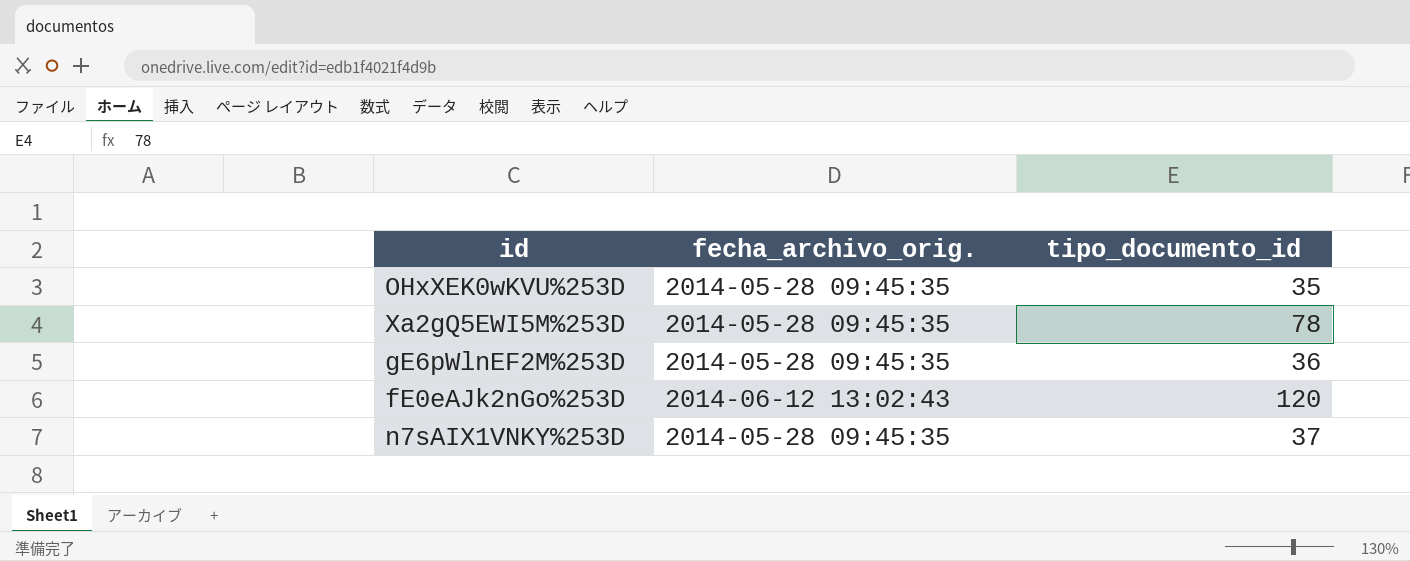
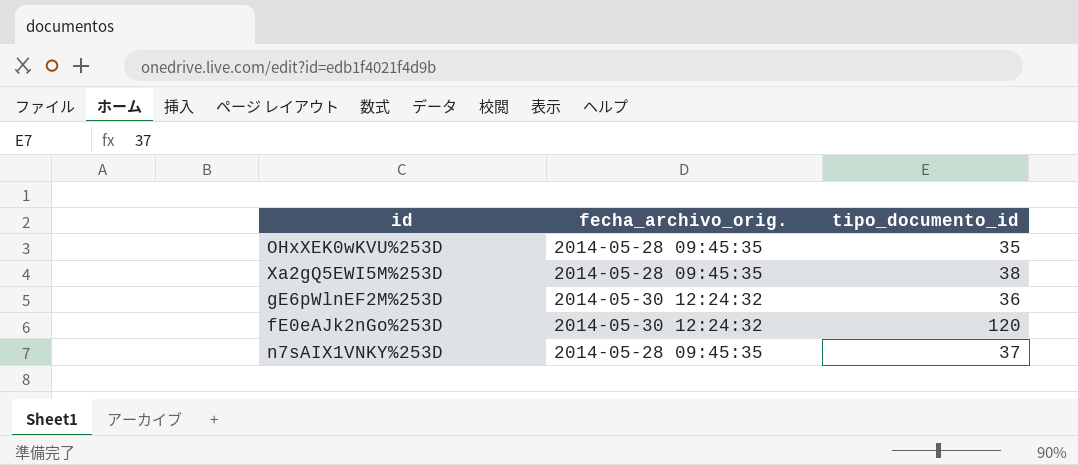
Xa2gQ5EWI5M%253D | tipo_documento_id: 78 -> 38
gE6pWlnEF2M%253D | fecha_archivo_orig.: 2014-05-28 09:45:35 -> 2014-05-30 12:24:32
fE0eAJk2nGo%253D | fecha_archivo_orig.: 2014-06-12 13:02:43 -> 2014-05-30 12:24:32

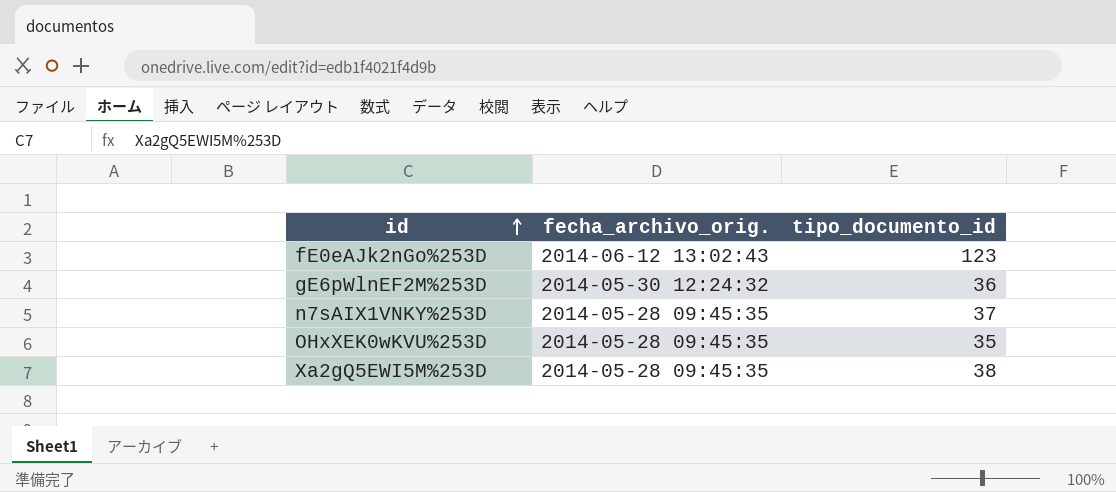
row order: none -> id ascending
fE0eAJk2nGo%253D | fecha_archivo_orig.: 2014-05-30 12:24:32 -> 2014-06-12 13:02:43
fE0eAJk2nGo%253D | tipo_documento_id: 120 -> 123

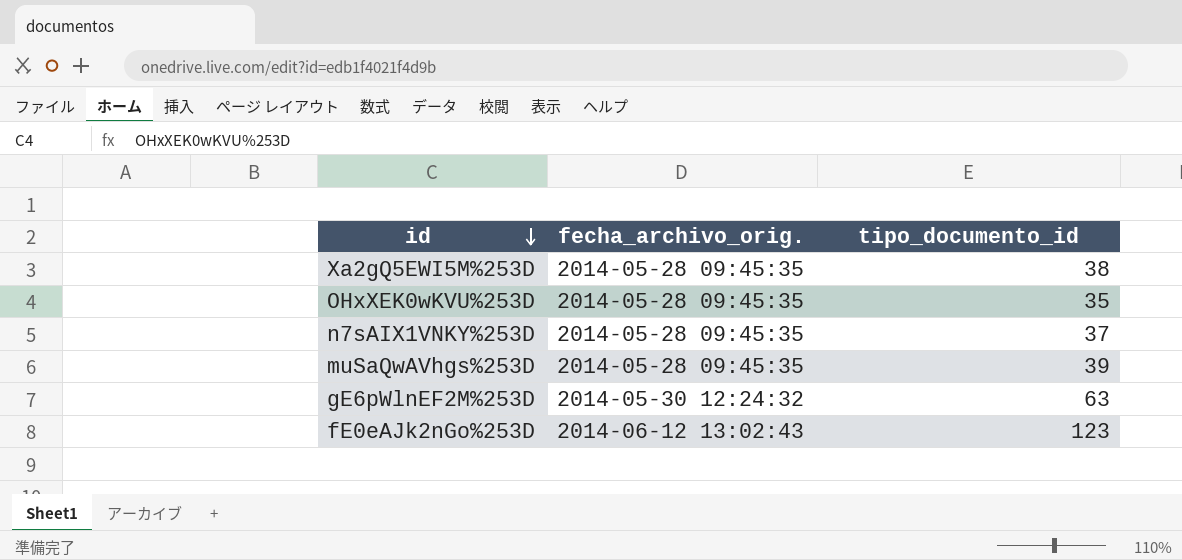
row order: id ascending -> id descending
row muSaQwAVhgs%253D: none -> 2014-05-28 09:45:35 | 39
gE6pWlnEF2M%253D | tipo_documento_id: 36 -> 63

